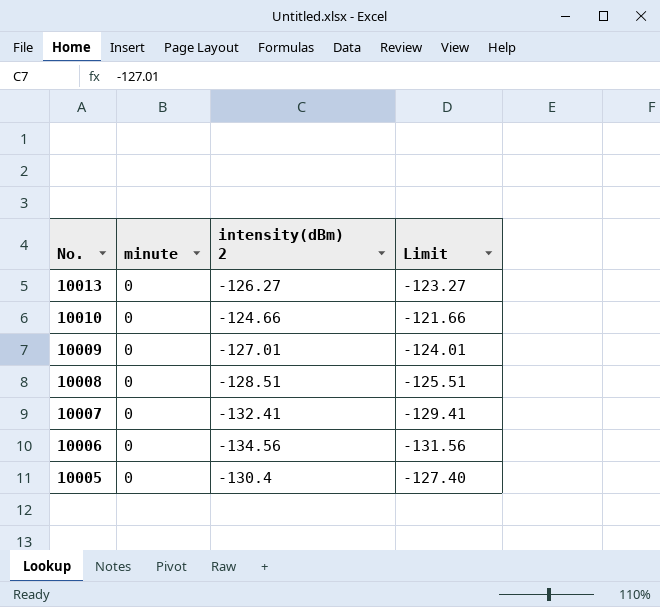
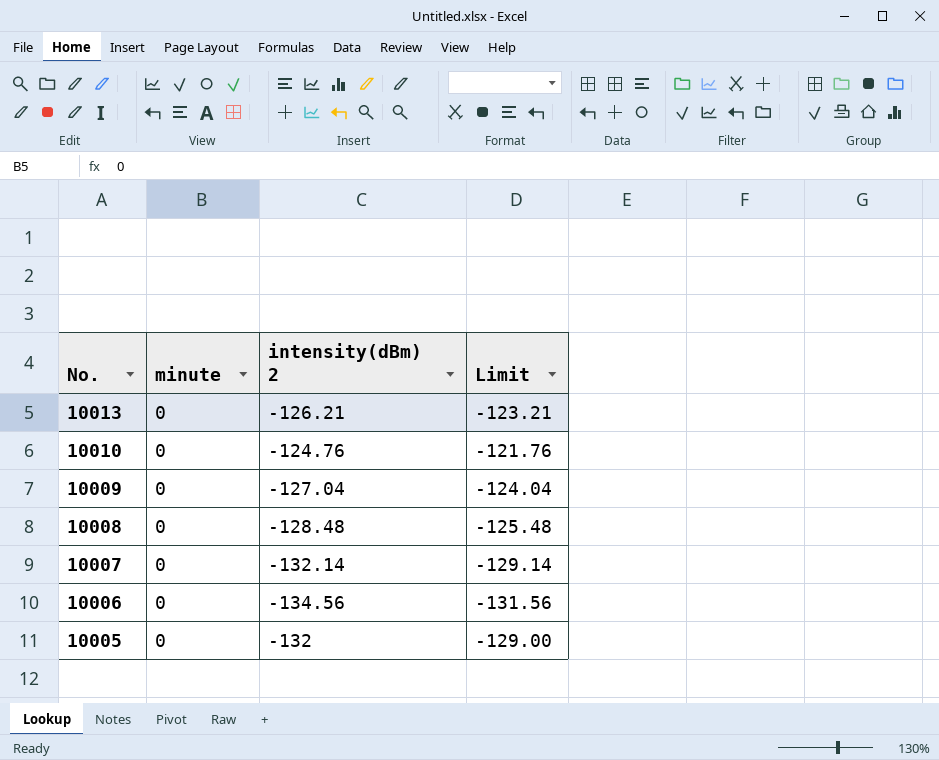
10013 | intensity(dBm) 2: -126.27 -> -126.21
10013 | Limit: -123.27 -> -123.21
10010 | intensity(dBm) 2: -124.66 -> -124.76
10010 | Limit: -121.66 -> -121.76
10009 | intensity(dBm) 2: -127.01 -> -127.04
10009 | Limit: -124.01 -> -124.04
10008 | intensity(dBm) 2: -128.51 -> -128.48
10008 | Limit: -125.51 -> -125.48
10007 | intensity(dBm) 2: -132.41 -> -132.14
10007 | Limit: -129.41 -> -129.14
10005 | intensity(dBm) 2: -130.4 -> -132
10005 | Limit: -127.40 -> -129.00

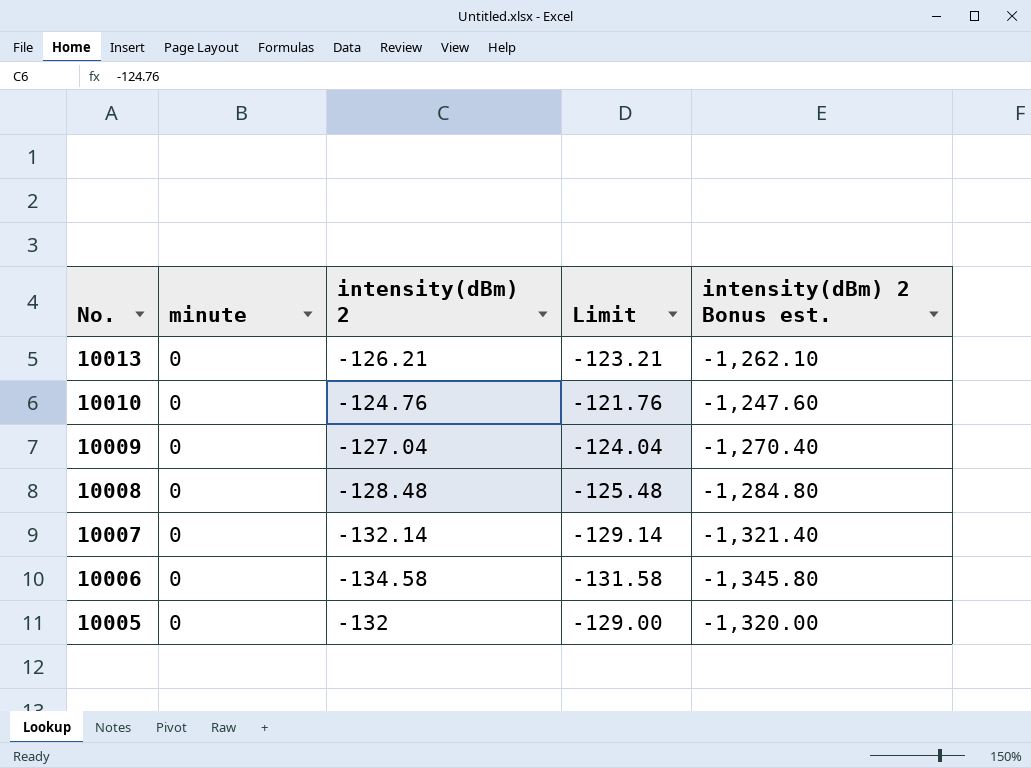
column intensity(dBm) 2 Bonus est. | formula: none -> [intensity(dBm) 2] * 10
10006 | intensity(dBm) 2: -134.56 -> -134.58
10006 | Limit: -131.56 -> -131.58

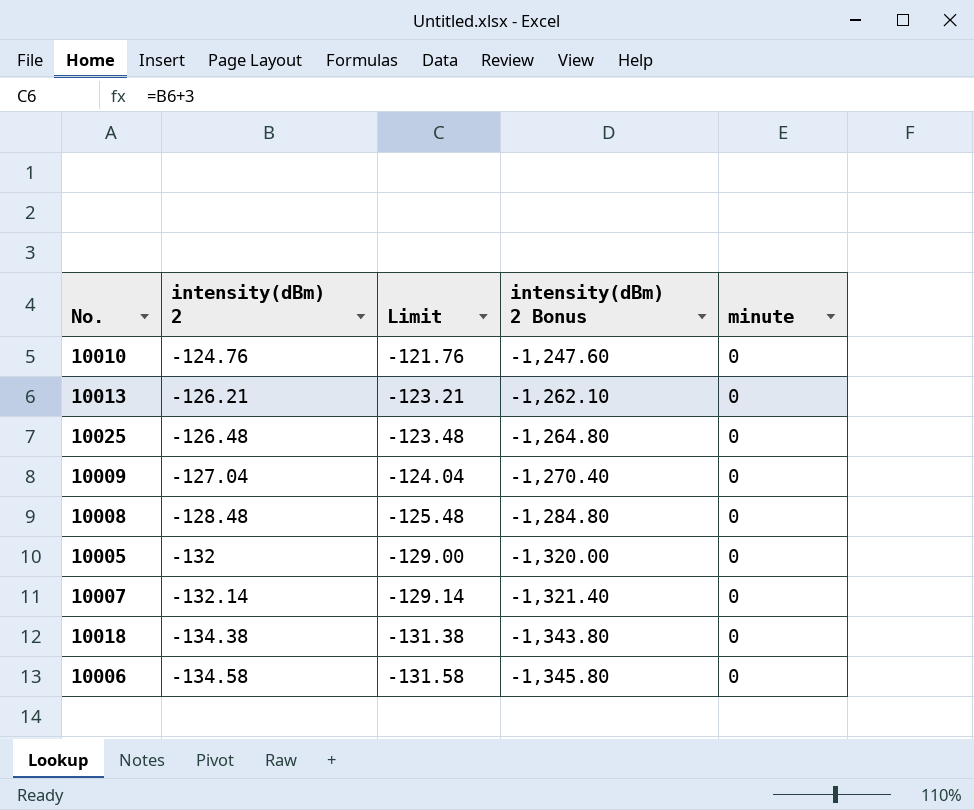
row order: No. descending -> intensity(dBm) 2 descending
column name: intensity(dBm) 2 Bonus est. -> intensity(dBm) 2 Bonus
column minute | position: 2 -> 5
row 10025: none -> -126.48 | -123.48 | -1,264.80 | 0
row 10018: none -> -134.38 | -131.38 | -1,343.80 | 0

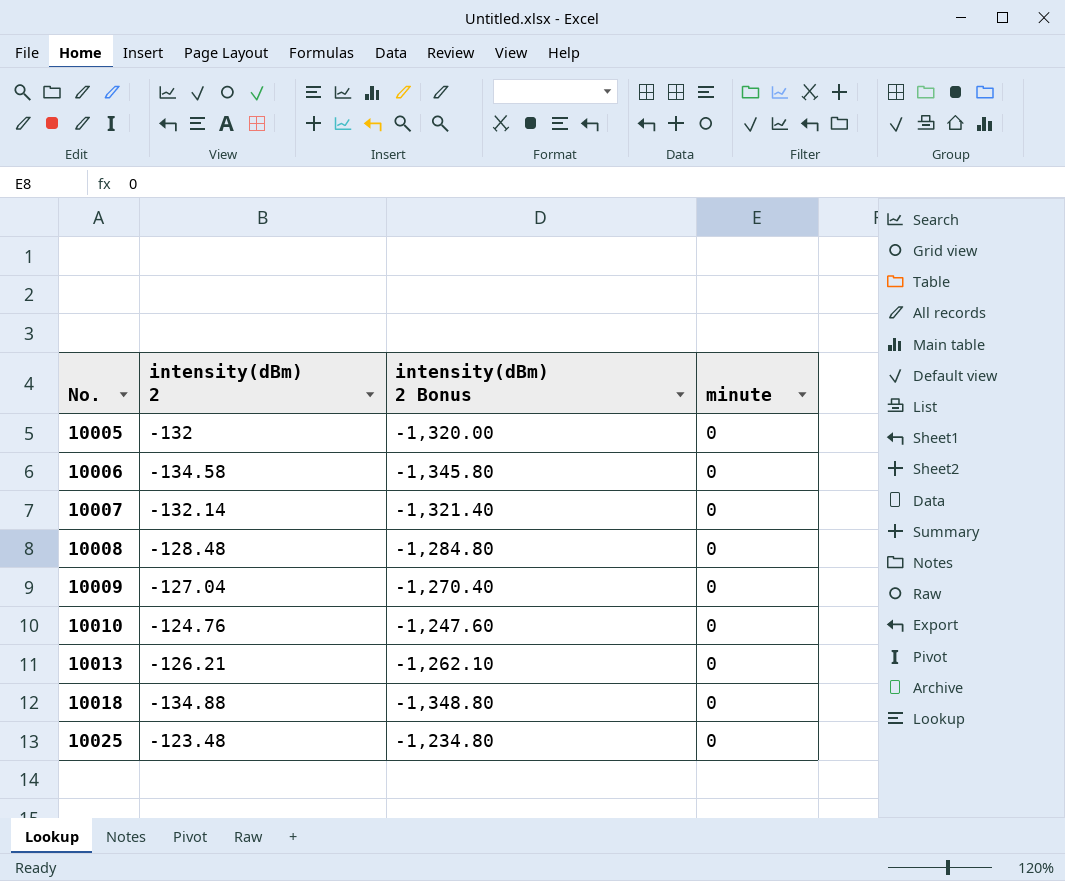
row order: intensity(dBm) 2 descending -> No. ascending
column Limit | formula: [intensity(dBm) 2] + 3 -> none
10018 | intensity(dBm) 2: -134.38 -> -134.88
10018 | intensity(dBm) 2 Bonus: -1,343.80 -> -1,348.80
10025 | intensity(dBm) 2: -126.48 -> -123.48
10025 | intensity(dBm) 2 Bonus: -1,264.80 -> -1,234.80

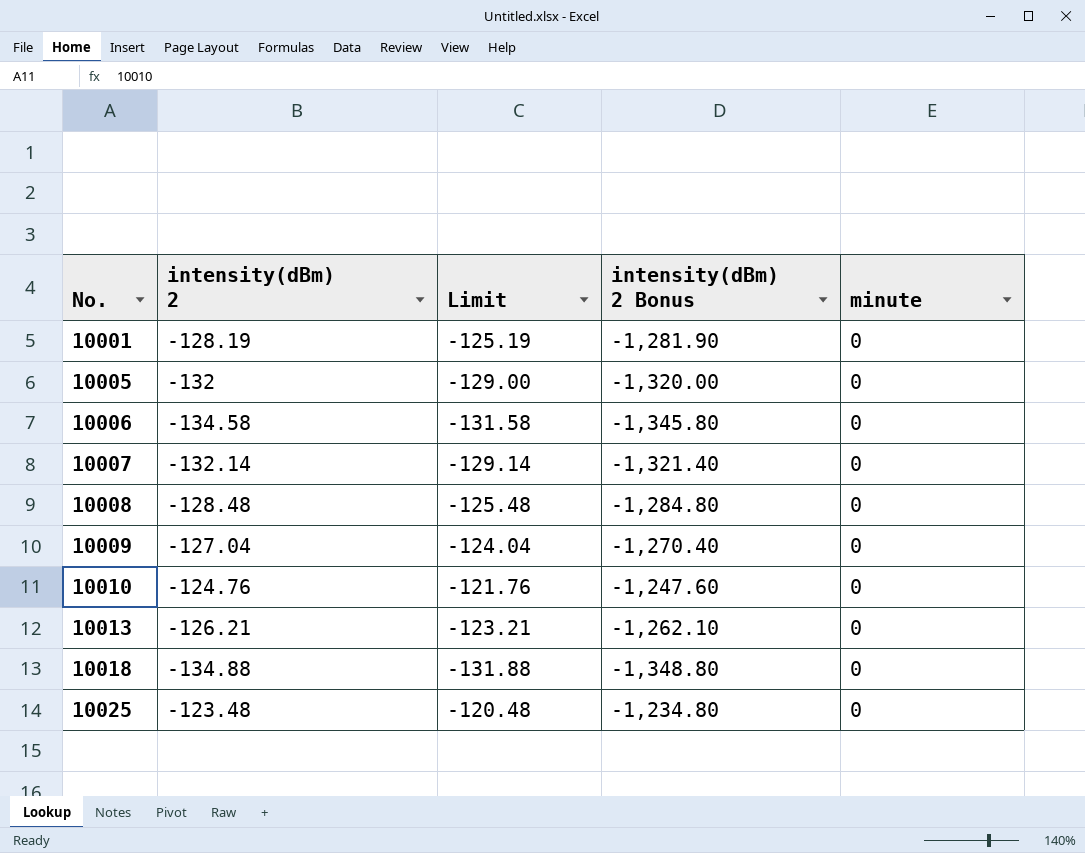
column Limit | formula: none -> [intensity(dBm) 2] + 3
row 10001: none -> -128.19 | -125.19 | -1,281.90 | 0

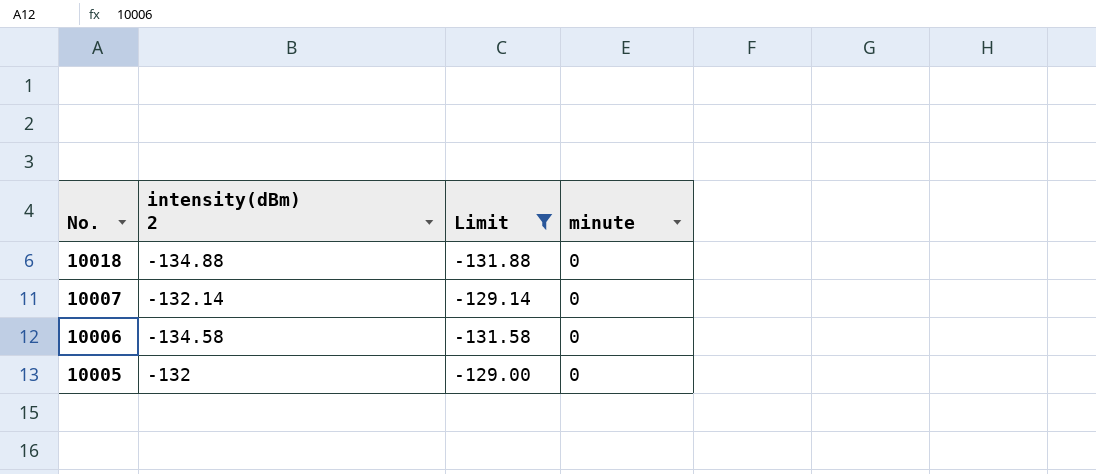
filter: none -> Limit <= -129.00
row order: No. ascending -> No. descending
column intensity(dBm) 2 Bonus | formula: [intensity(dBm) 2] * 10 -> none

